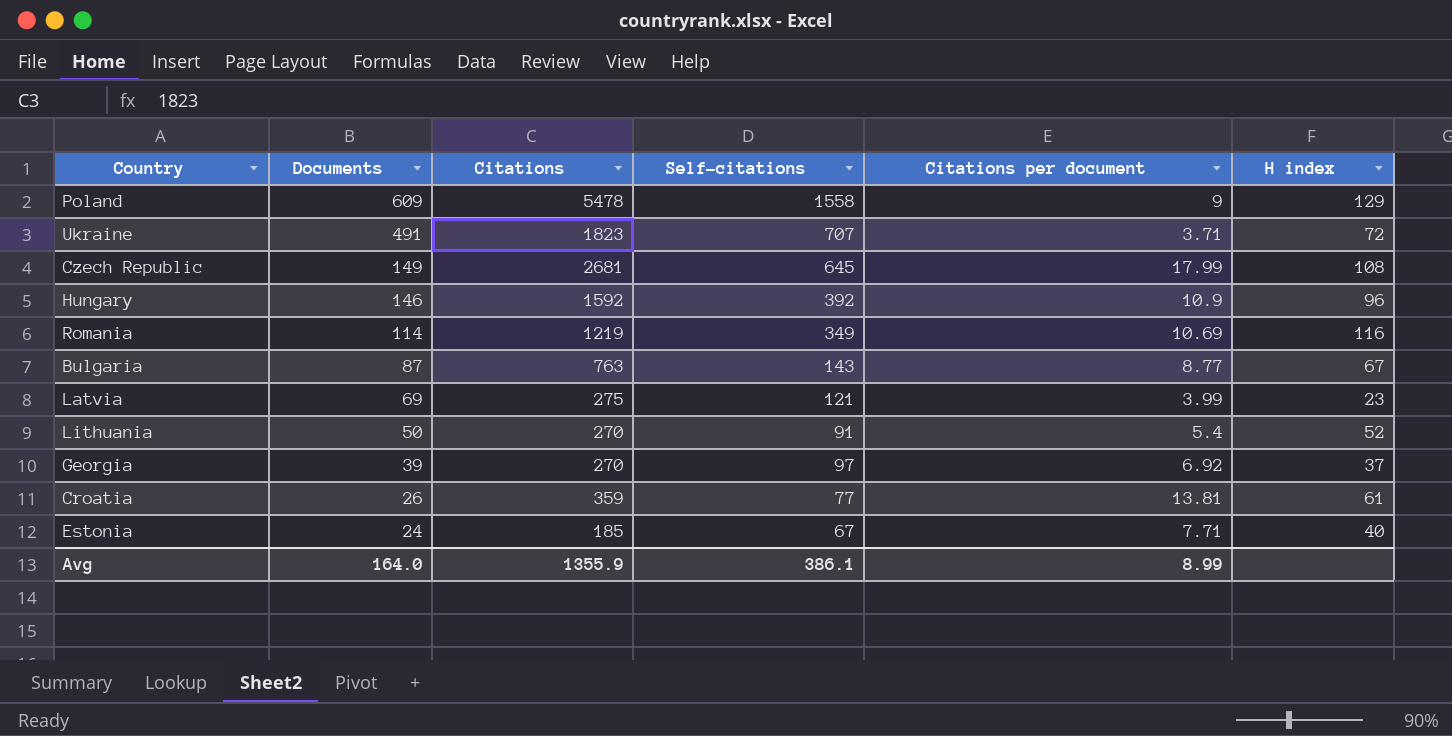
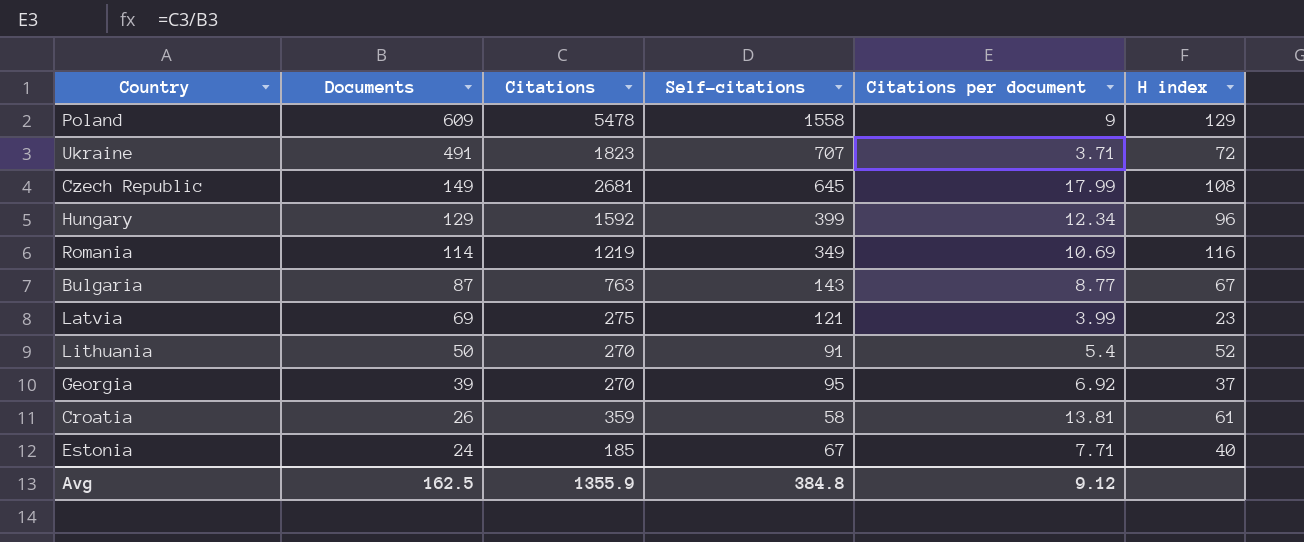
Hungary | Documents: 146 -> 129
Hungary | Self-citations: 392 -> 399
Hungary | Citations per document: 10.9 -> 12.34
Georgia | Self-citations: 97 -> 95
Croatia | Self-citations: 77 -> 58
Avg | Documents: 164.0 -> 162.5
Avg | Self-citations: 386.1 -> 384.8
Avg | Citations per document: 8.99 -> 9.12

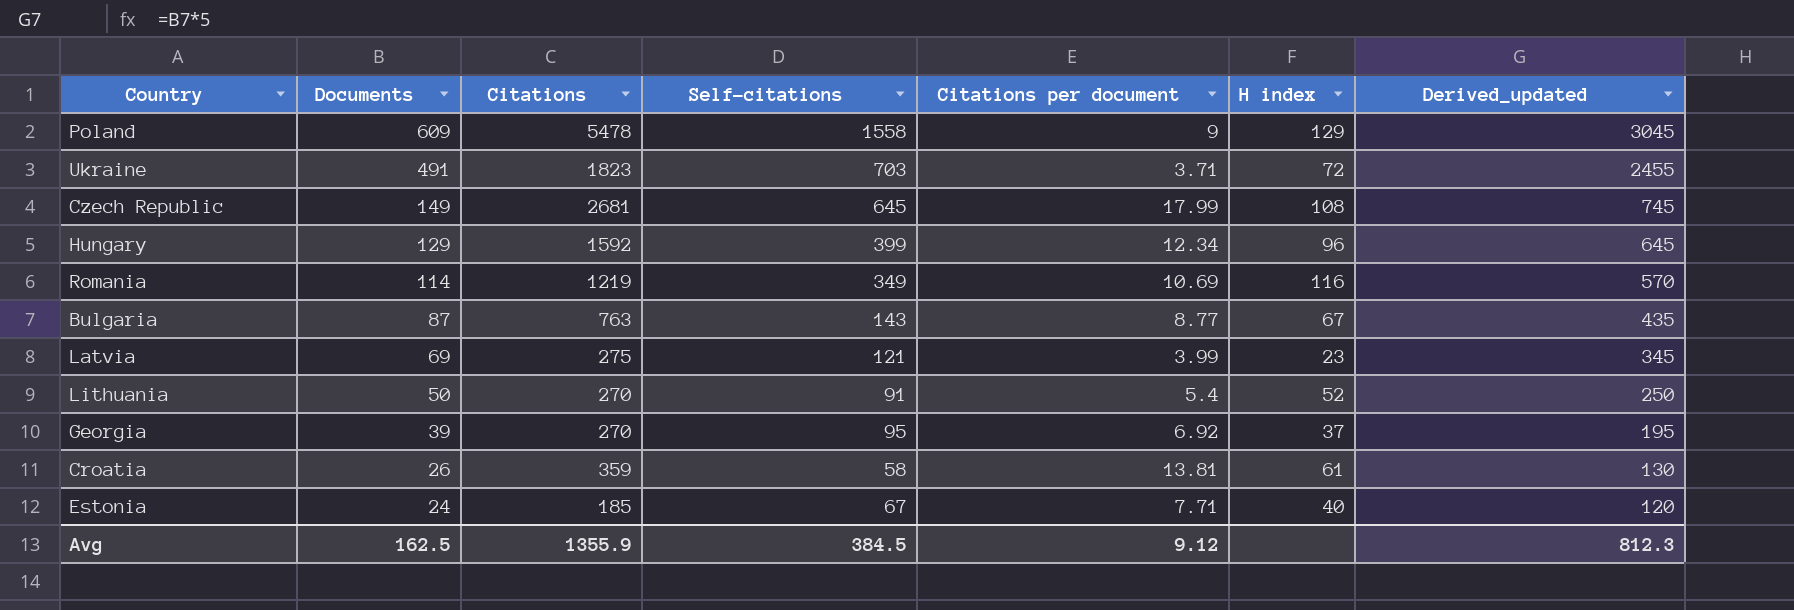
column Derived_updated | formula: none -> [Documents] * 5
Ukraine | Self-citations: 707 -> 703
Avg | Self-citations: 384.8 -> 384.5

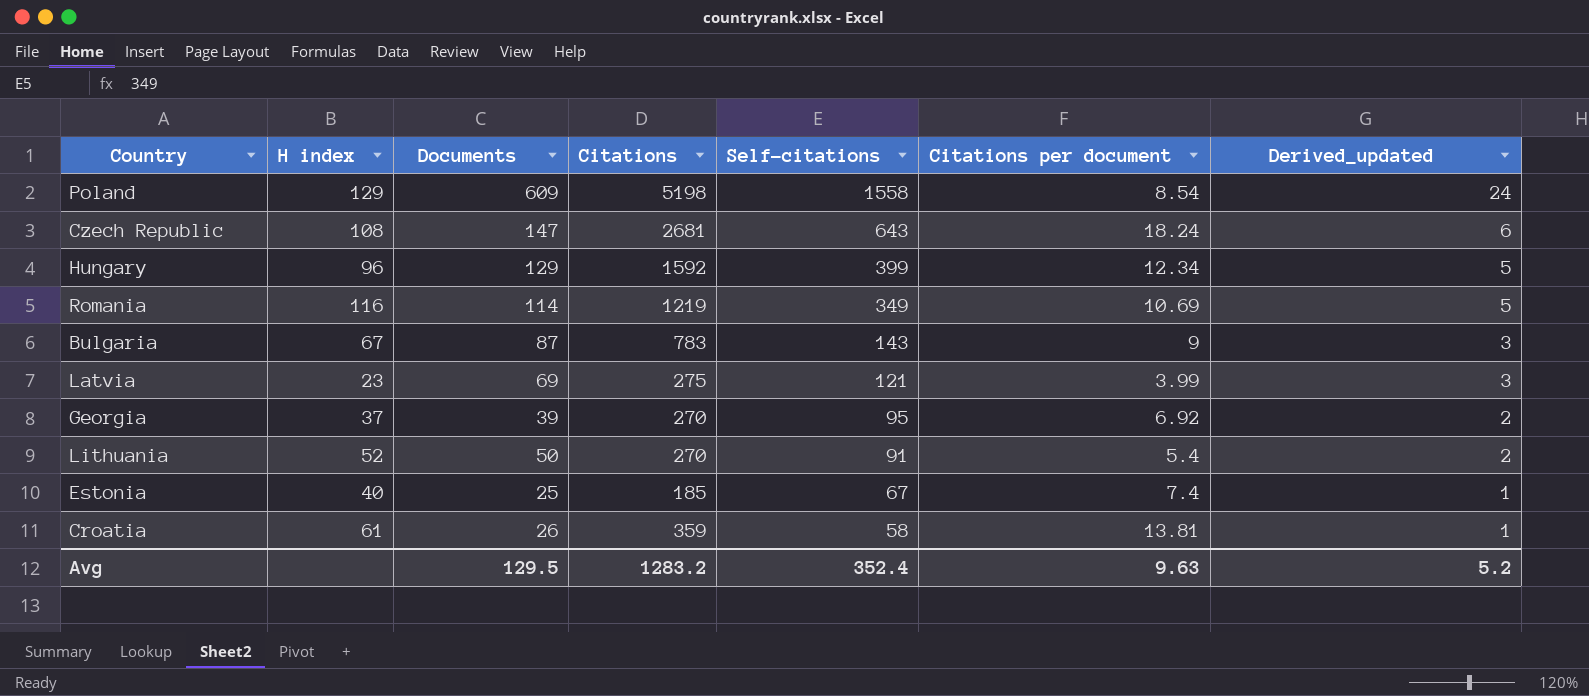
row order: Documents descending -> Self-citations descending
column H index | position: 6 -> 2
column Derived_updated | formula: [Documents] * 5 -> [Documents] * 0.04
row Ukraine: 491 | 1823 | 703 | 3.71 | 72 | 2455 -> none
Poland | Citations: 5478 -> 5198
Poland | Citations per document: 9 -> 8.54
Czech Republic | Documents: 149 -> 147
Czech Republic | Self-citations: 645 -> 643
Czech Republic | Citations per document: 17.99 -> 18.24
Bulgaria | Citations: 763 -> 783
Bulgaria | Citations per document: 8.77 -> 9
Estonia | Documents: 24 -> 25
Estonia | Citations per document: 7.71 -> 7.4
Avg | Documents: 162.5 -> 129.5
Avg | Citations: 1355.9 -> 1283.2
Avg | Self-citations: 384.5 -> 352.4
Avg | Citations per document: 9.12 -> 9.63
Avg | Derived_updated: 812.3 -> 5.2

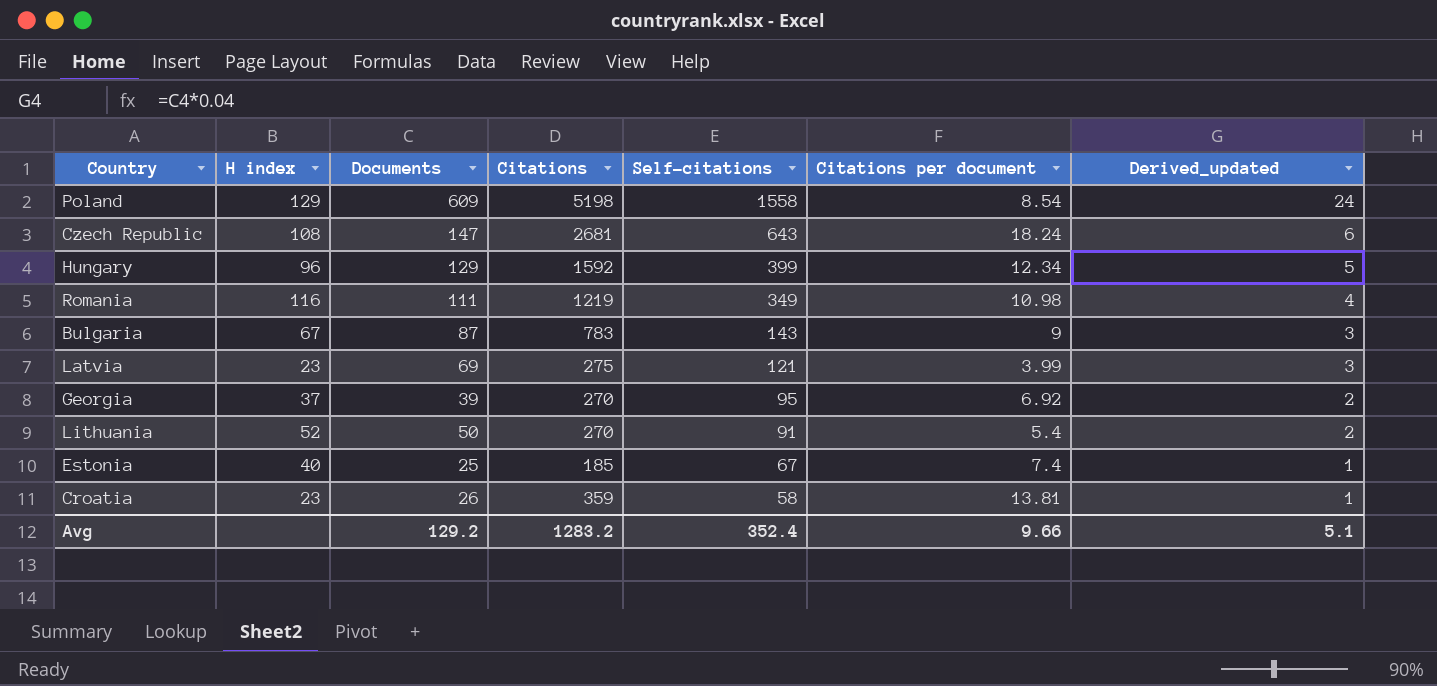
Romania | Documents: 114 -> 111
Romania | Citations per document: 10.69 -> 10.98
Romania | Derived_updated: 5 -> 4
Croatia | H index: 61 -> 23
Avg | Documents: 129.5 -> 129.2
Avg | Citations per document: 9.63 -> 9.66
Avg | Derived_updated: 5.2 -> 5.1

